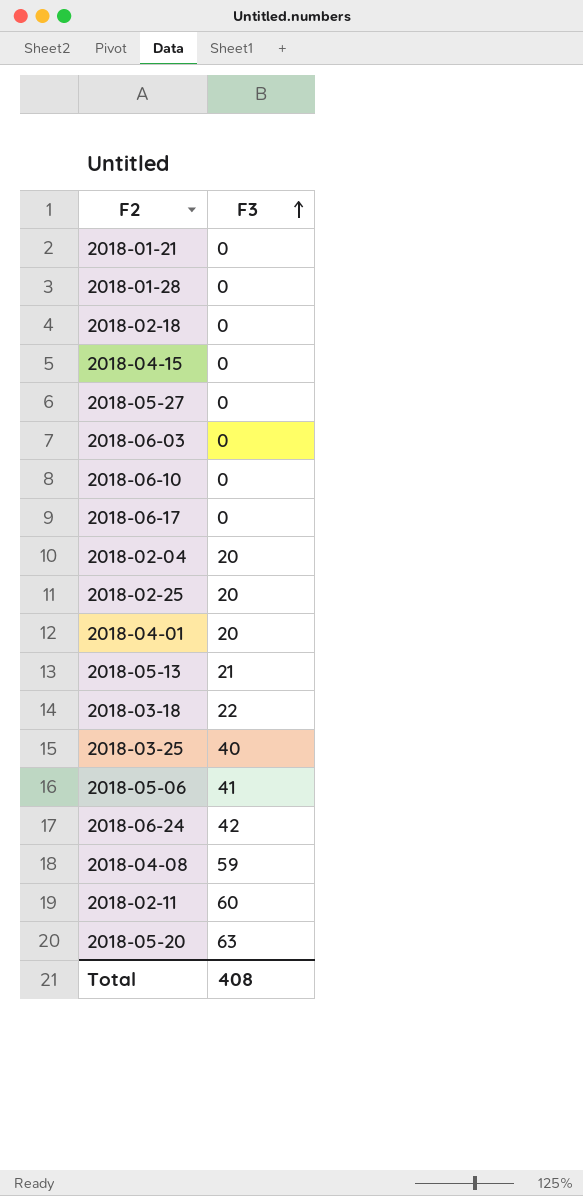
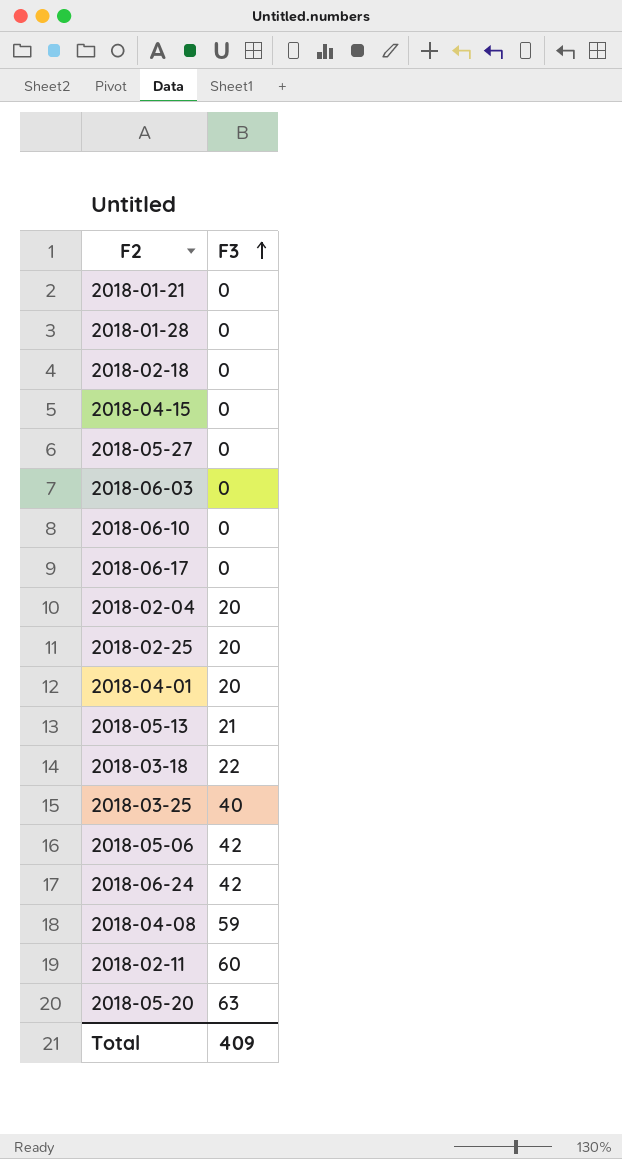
2018-05-06 | F3: 41 -> 42
Total | F3: 408 -> 409

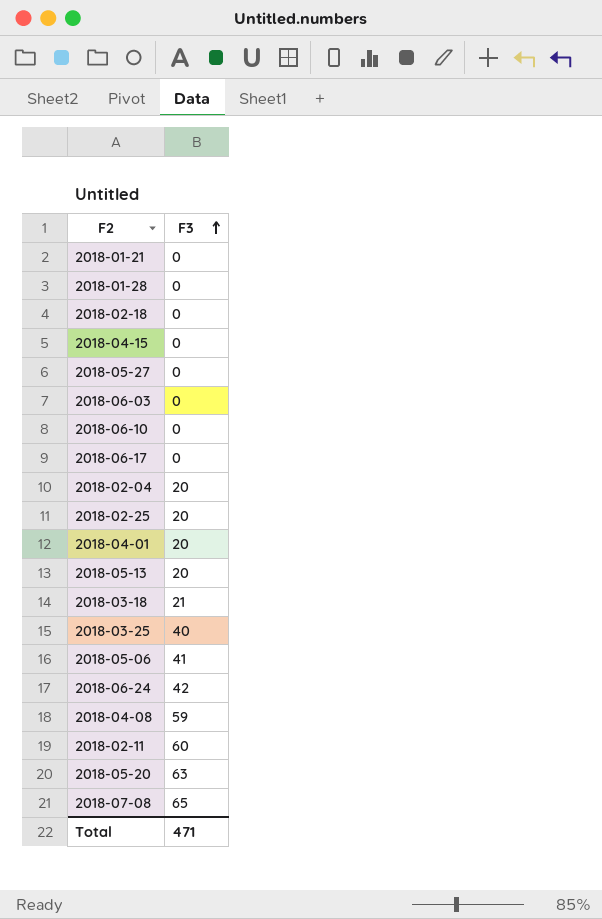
2018-05-13 | F3: 21 -> 20
2018-03-18 | F3: 22 -> 21
2018-05-06 | F3: 42 -> 41
row 2018-07-08: none -> 65
Total | F3: 409 -> 471

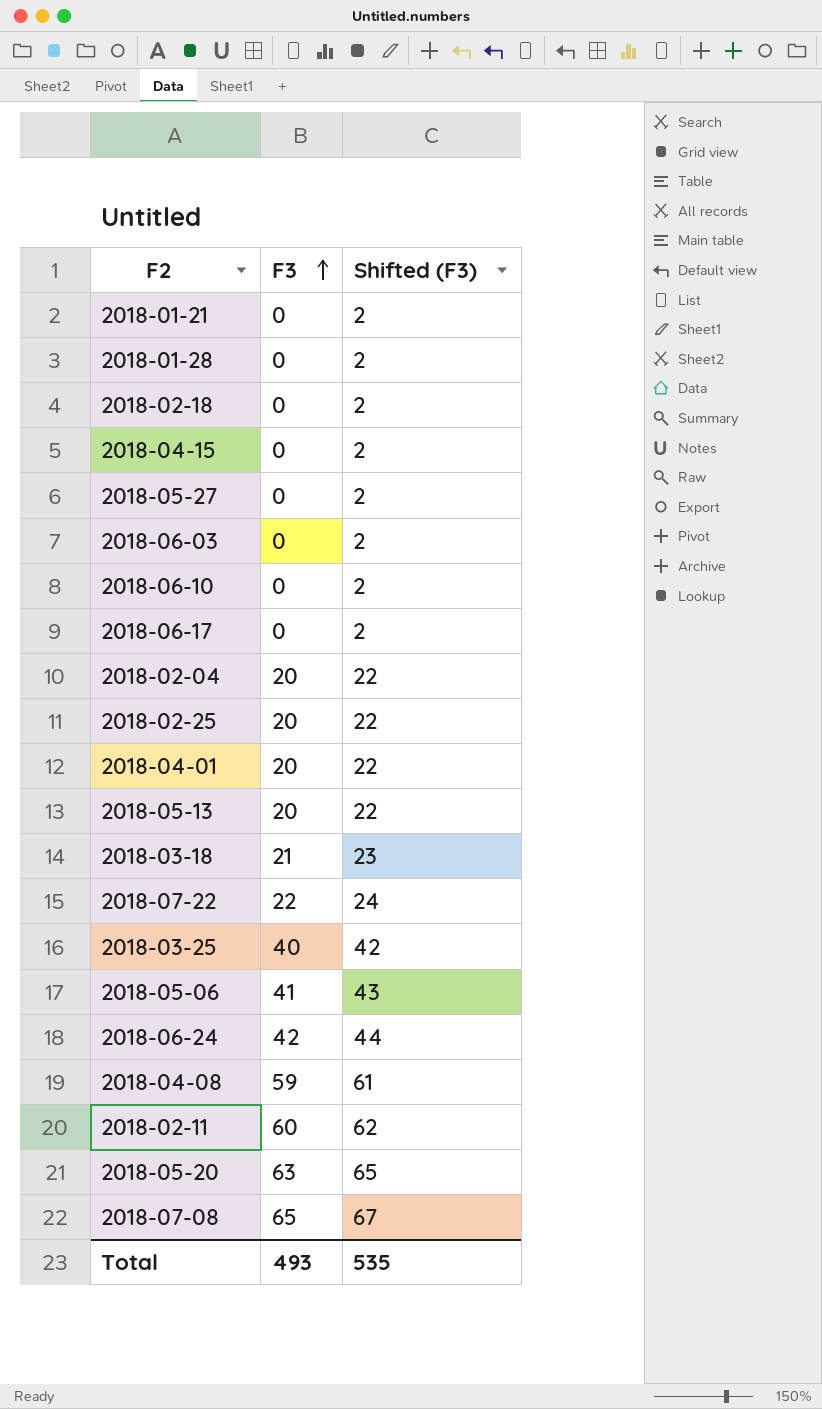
column Shifted (F3) | formula: none -> [F3] + 2
row 2018-07-22: none -> 22 | 24
Total | F3: 471 -> 493

